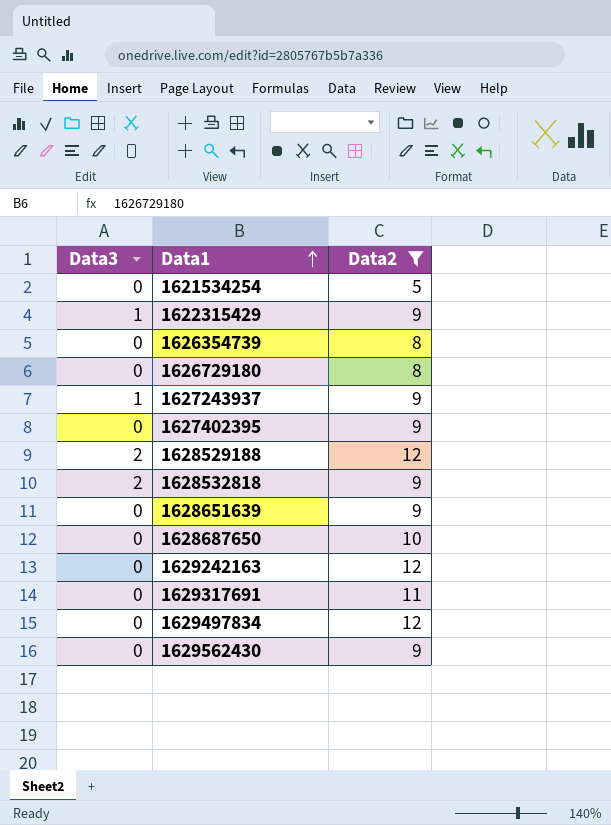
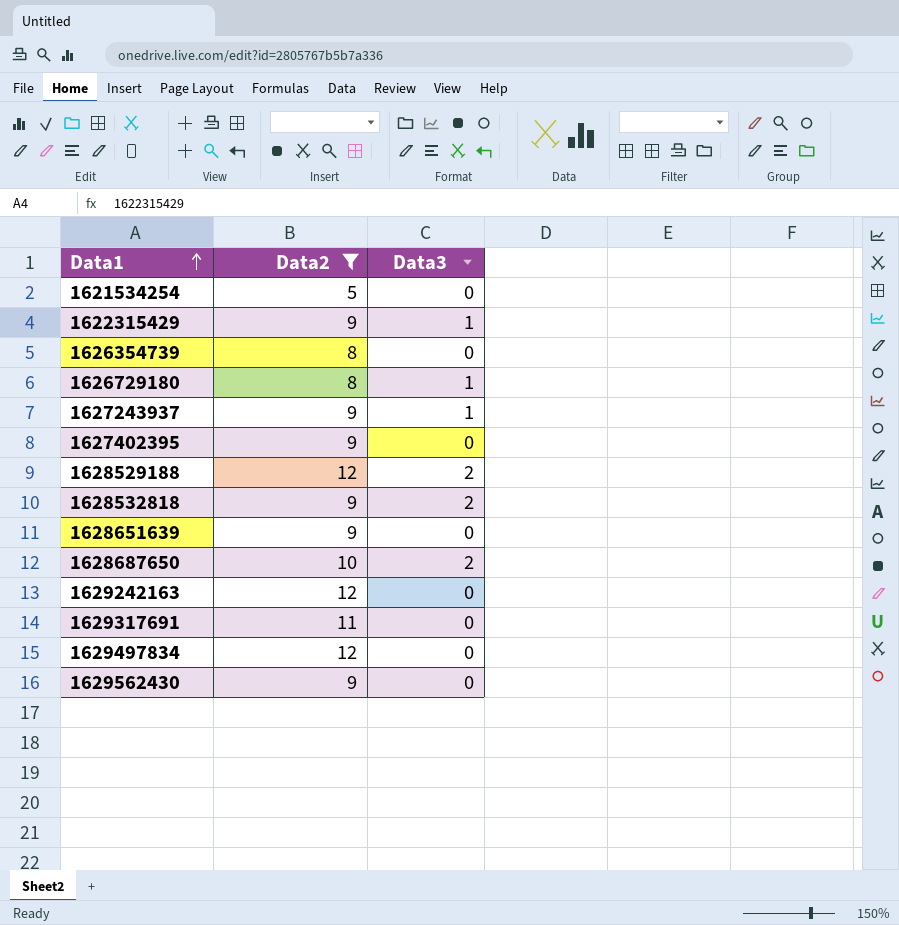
column Data3 | position: 1 -> 3
1626729180 | Data3: 0 -> 1
1628687650 | Data3: 0 -> 2

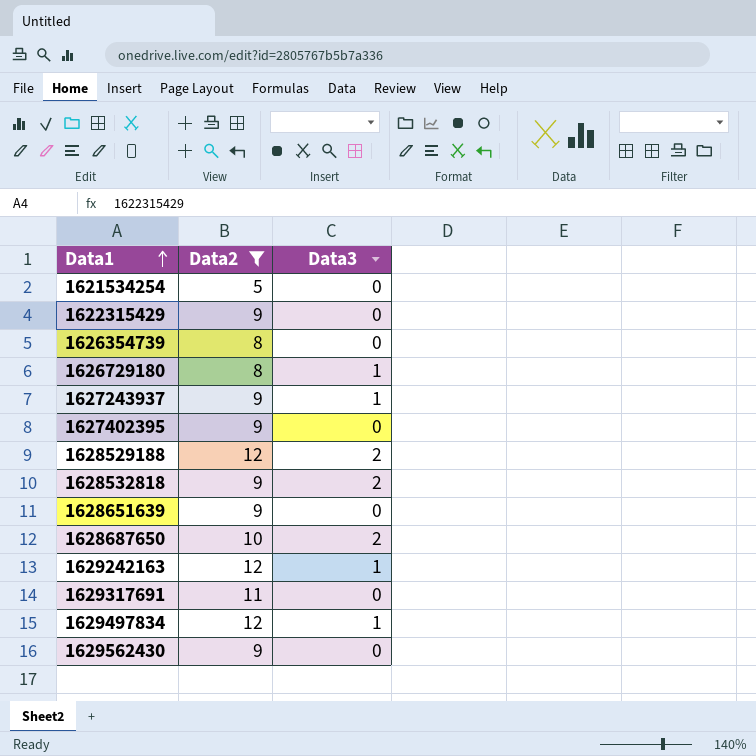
1622315429 | Data3: 1 -> 0
1629242163 | Data3: 0 -> 1
1629497834 | Data3: 0 -> 1

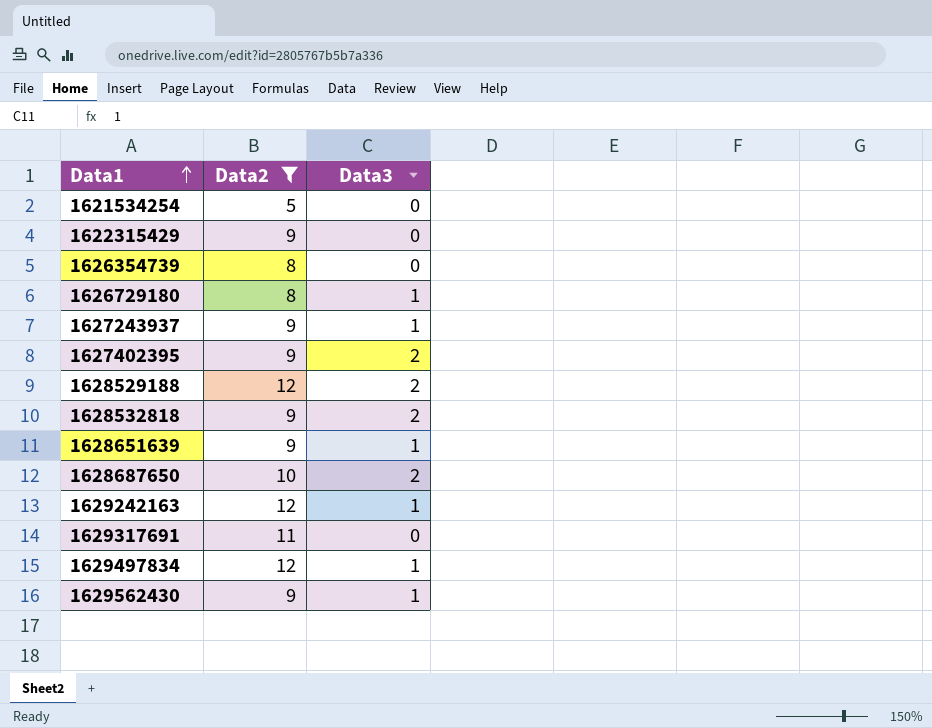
1627402395 | Data3: 0 -> 2
1628651639 | Data3: 0 -> 1
1629562430 | Data3: 0 -> 1

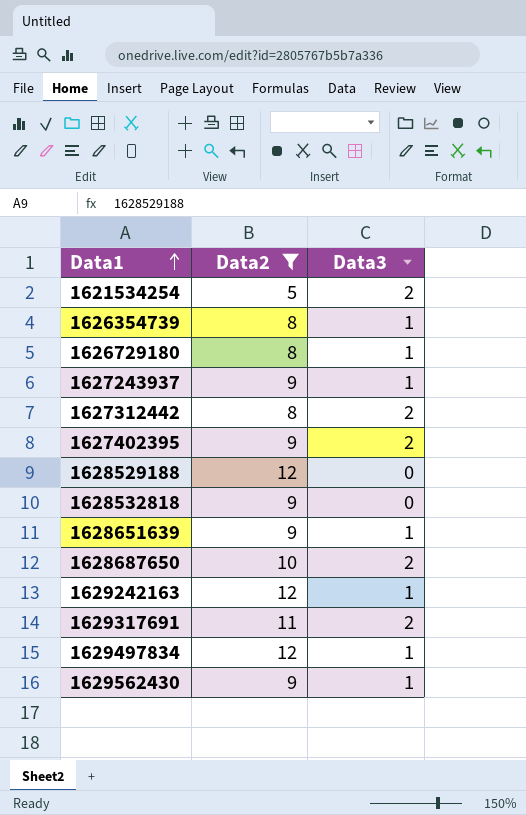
row 1622315429: 9 | 0 -> none
1621534254 | Data3: 0 -> 2
1626354739 | Data3: 0 -> 1
row 1627312442: none -> 8 | 2
1628529188 | Data3: 2 -> 0
1628532818 | Data3: 2 -> 0
1629317691 | Data3: 0 -> 2

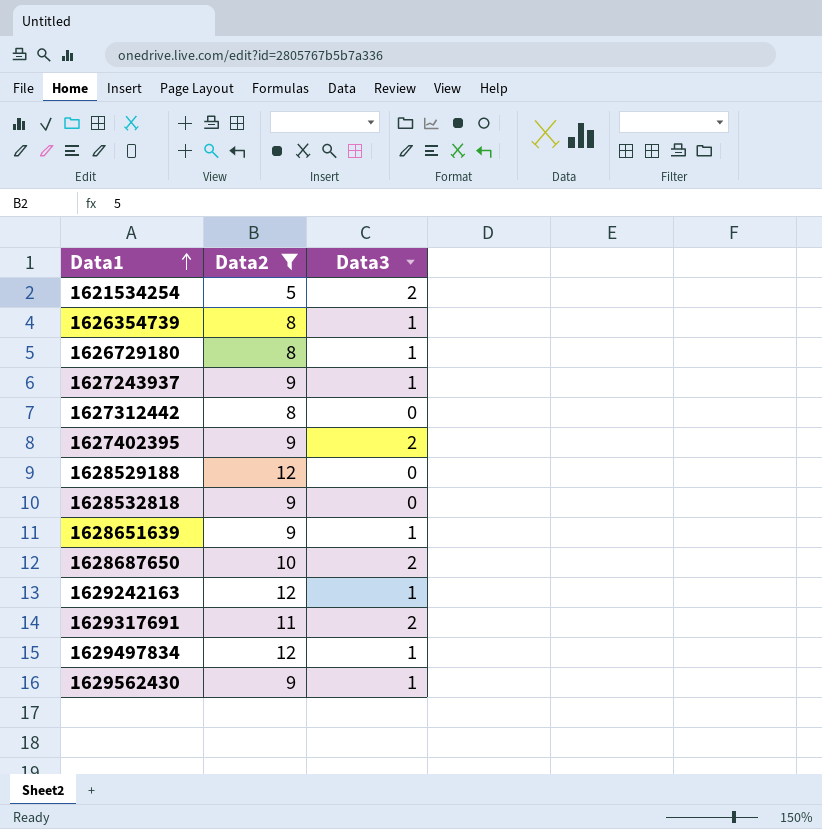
1627312442 | Data3: 2 -> 0

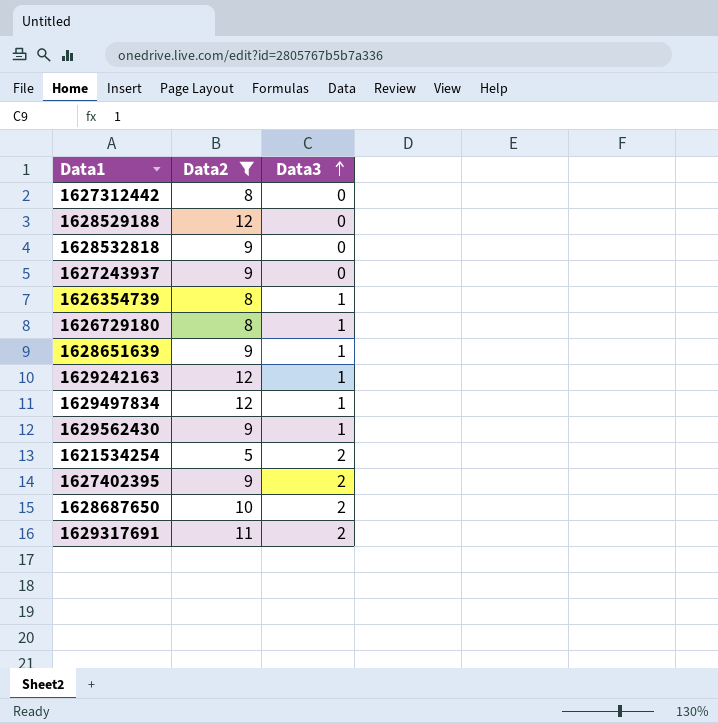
row order: Data1 ascending -> Data3 ascending
1627243937 | Data3: 1 -> 0

